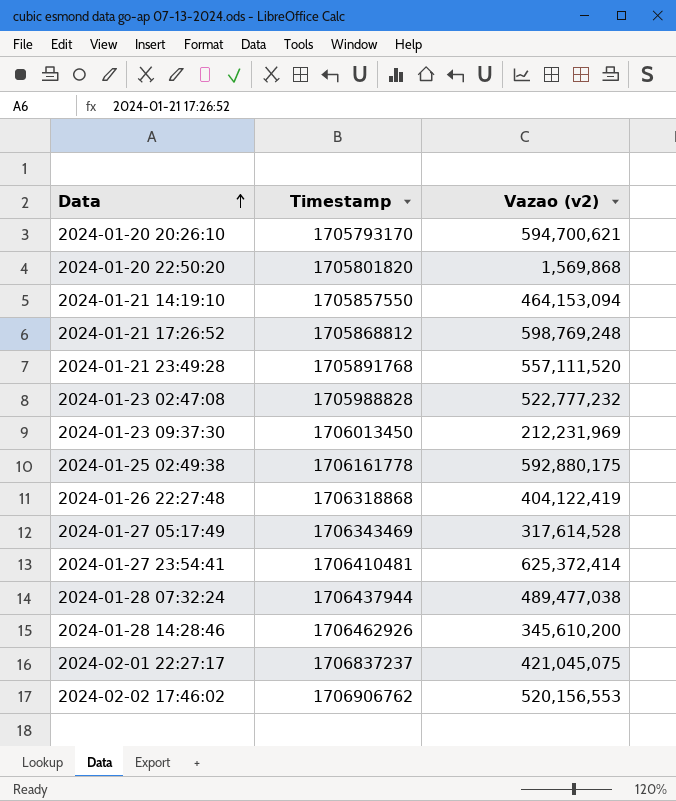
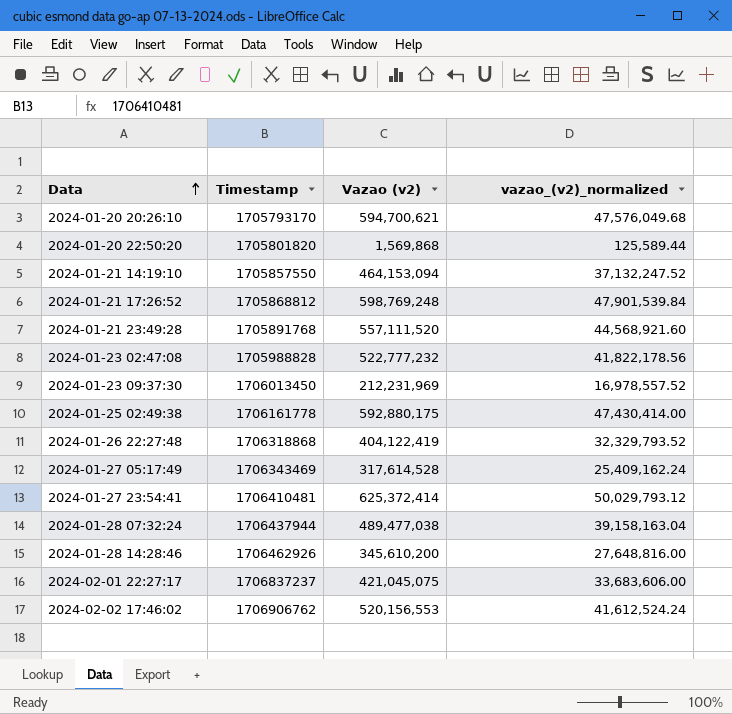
column vazao_(v2)_normalized | formula: none -> [Vazao (v2)] * 0.08

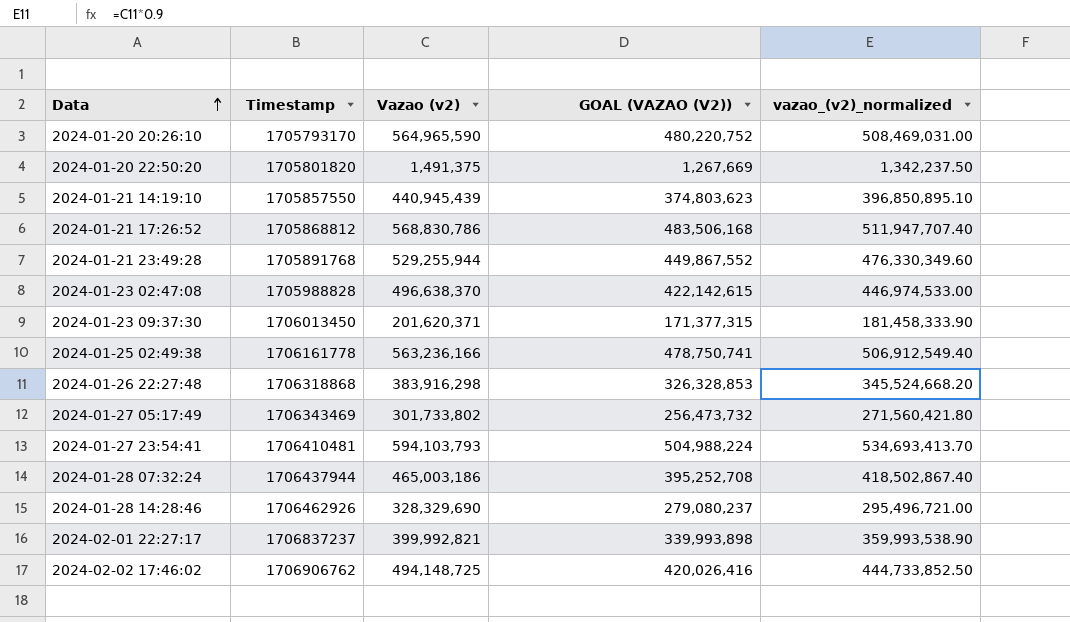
column GOAL (VAZAO (V2)) | formula: none -> [Vazao (v2)] * 0.85
column vazao_(v2)_normalized | formula: [Vazao (v2)] * 0.08 -> [Vazao (v2)] * 0.9
2024-01-20 20:26:10 | Vazao (v2): 594,700,621 -> 564,965,590
2024-01-20 22:50:20 | Vazao (v2): 1,569,868 -> 1,491,375
2024-01-21 14:19:10 | Vazao (v2): 464,153,094 -> 440,945,439
2024-01-21 17:26:52 | Vazao (v2): 598,769,248 -> 568,830,786
2024-01-21 23:49:28 | Vazao (v2): 557,111,520 -> 529,255,944
2024-01-23 02:47:08 | Vazao (v2): 522,777,232 -> 496,638,370
2024-01-23 09:37:30 | Vazao (v2): 212,231,969 -> 201,620,371
2024-01-25 02:49:38 | Vazao (v2): 592,880,175 -> 563,236,166
2024-01-26 22:27:48 | Vazao (v2): 404,122,419 -> 383,916,298
2024-01-27 05:17:49 | Vazao (v2): 317,614,528 -> 301,733,802
2024-01-27 23:54:41 | Vazao (v2): 625,372,414 -> 594,103,793
2024-01-28 07:32:24 | Vazao (v2): 489,477,038 -> 465,003,186
2024-01-28 14:28:46 | Vazao (v2): 345,610,200 -> 328,329,690
2024-02-01 22:27:17 | Vazao (v2): 421,045,075 -> 399,992,821
2024-02-02 17:46:02 | Vazao (v2): 520,156,553 -> 494,148,725

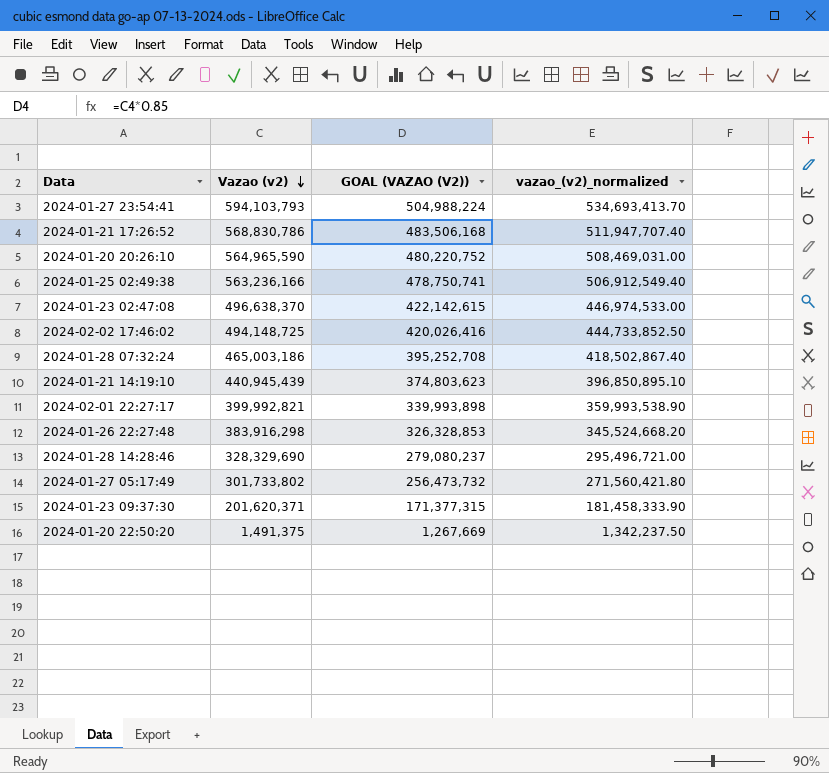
row order: Data ascending -> Vazao (v2) descending
column Timestamp | position: 2 -> none
row 2024-01-21 23:49:28: 1705891768 | 529,255,944 | 449,867,552 | 476,330,349.60 -> none

